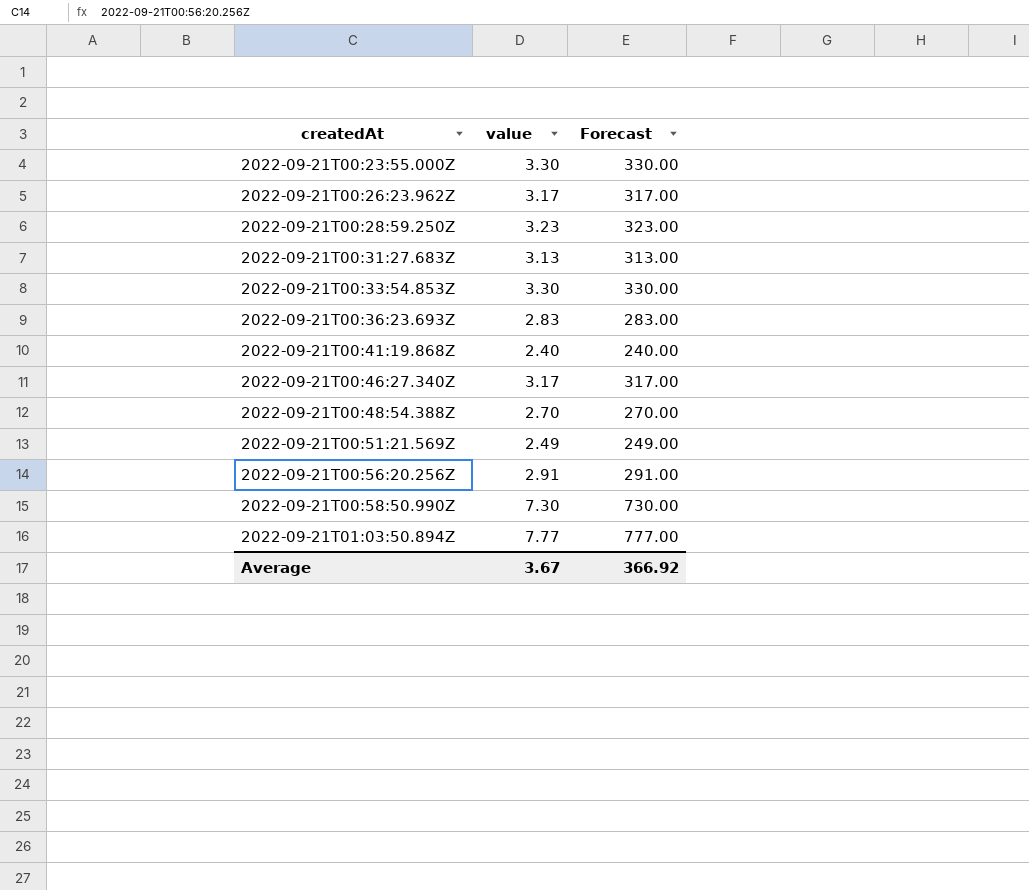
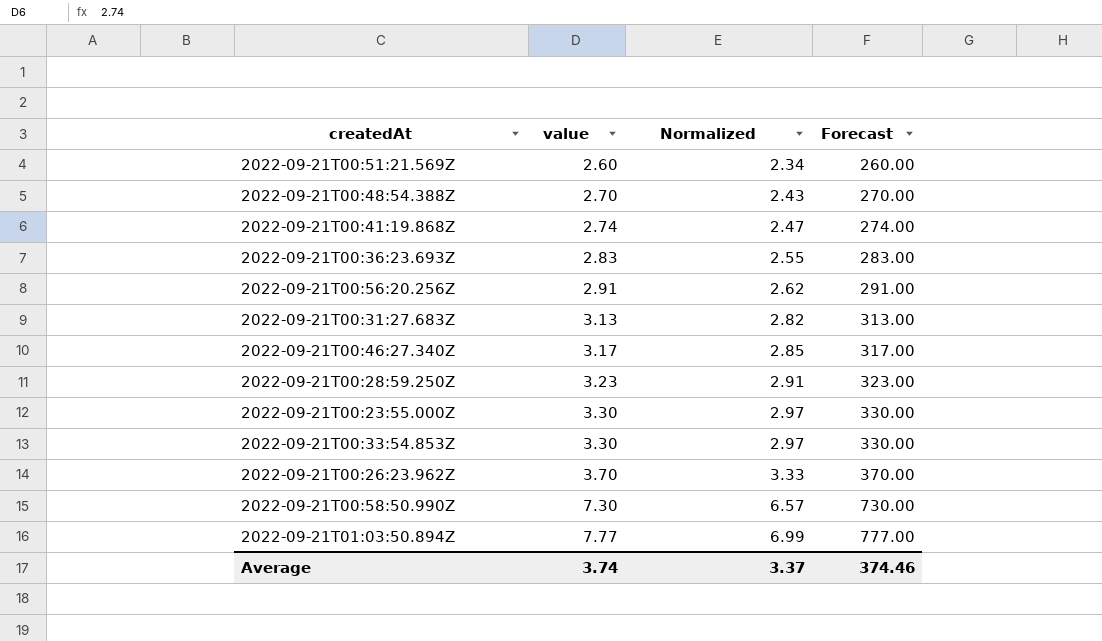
row order: createdAt ascending -> value ascending
column Normalized | formula: none -> [value] * 0.9
2022-09-21T00:51:21.569Z | value: 2.49 -> 2.60
2022-09-21T00:51:21.569Z | Forecast: 249.00 -> 260.00
2022-09-21T00:41:19.868Z | value: 2.40 -> 2.74
2022-09-21T00:41:19.868Z | Forecast: 240.00 -> 274.00
2022-09-21T00:26:23.962Z | value: 3.17 -> 3.70
2022-09-21T00:26:23.962Z | Forecast: 317.00 -> 370.00
Average | value: 3.67 -> 3.74
Average | Forecast: 366.92 -> 374.46

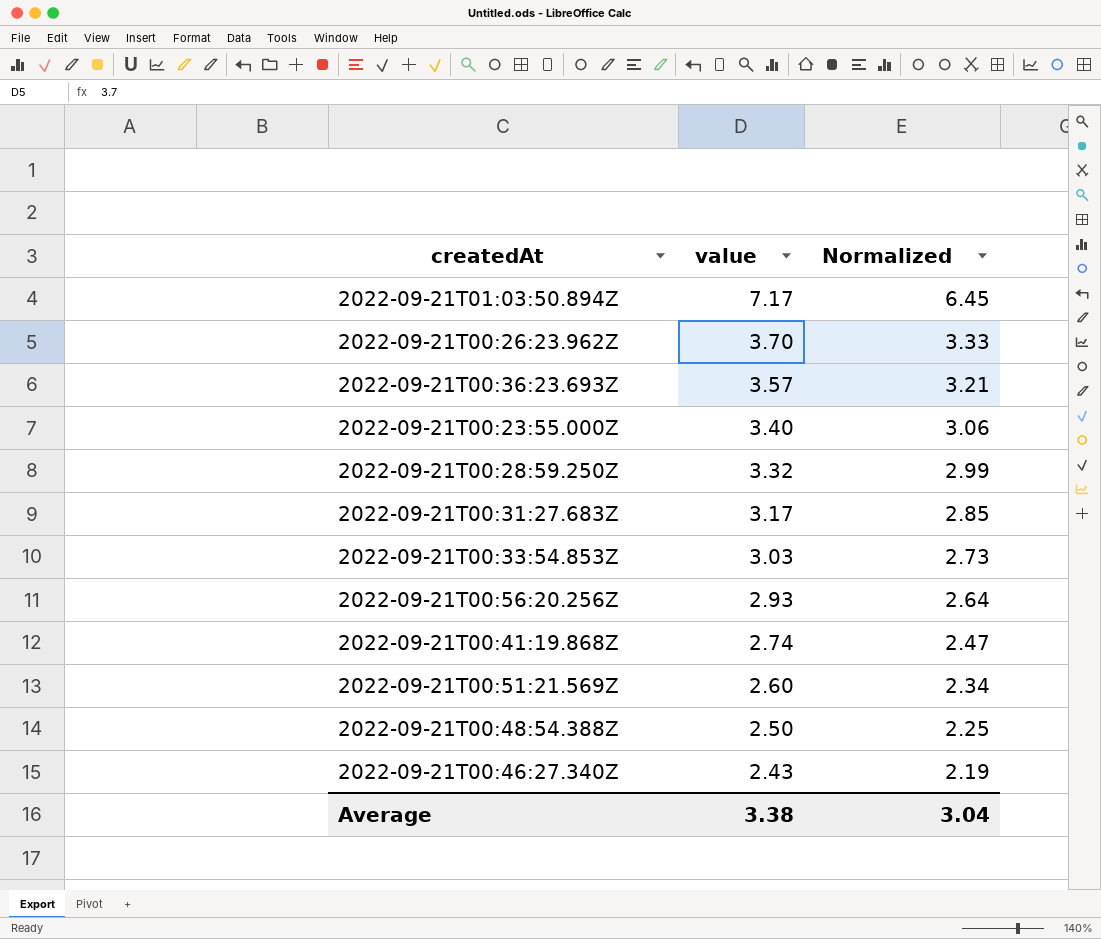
row order: value ascending -> value descending
column Forecast | formula: [value] * 100 -> none
row 2022-09-21T00:58:50.990Z: 7.30 | 6.57 | 730.00 -> none
2022-09-21T01:03:50.894Z | value: 7.77 -> 7.17
2022-09-21T01:03:50.894Z | Normalized: 6.99 -> 6.45
2022-09-21T00:36:23.693Z | value: 2.83 -> 3.57
2022-09-21T00:36:23.693Z | Normalized: 2.55 -> 3.21
2022-09-21T00:23:55.000Z | value: 3.30 -> 3.40
2022-09-21T00:23:55.000Z | Normalized: 2.97 -> 3.06
2022-09-21T00:28:59.250Z | value: 3.23 -> 3.32
2022-09-21T00:28:59.250Z | Normalized: 2.91 -> 2.99
2022-09-21T00:31:27.683Z | value: 3.13 -> 3.17
2022-09-21T00:31:27.683Z | Normalized: 2.82 -> 2.85
2022-09-21T00:33:54.853Z | value: 3.30 -> 3.03
2022-09-21T00:33:54.853Z | Normalized: 2.97 -> 2.73
2022-09-21T00:56:20.256Z | value: 2.91 -> 2.93
2022-09-21T00:56:20.256Z | Normalized: 2.62 -> 2.64
2022-09-21T00:48:54.388Z | value: 2.70 -> 2.50
2022-09-21T00:48:54.388Z | Normalized: 2.43 -> 2.25
2022-09-21T00:46:27.340Z | value: 3.17 -> 2.43
2022-09-21T00:46:27.340Z | Normalized: 2.85 -> 2.19
Average | value: 3.74 -> 3.38
Average | Normalized: 3.37 -> 3.04

